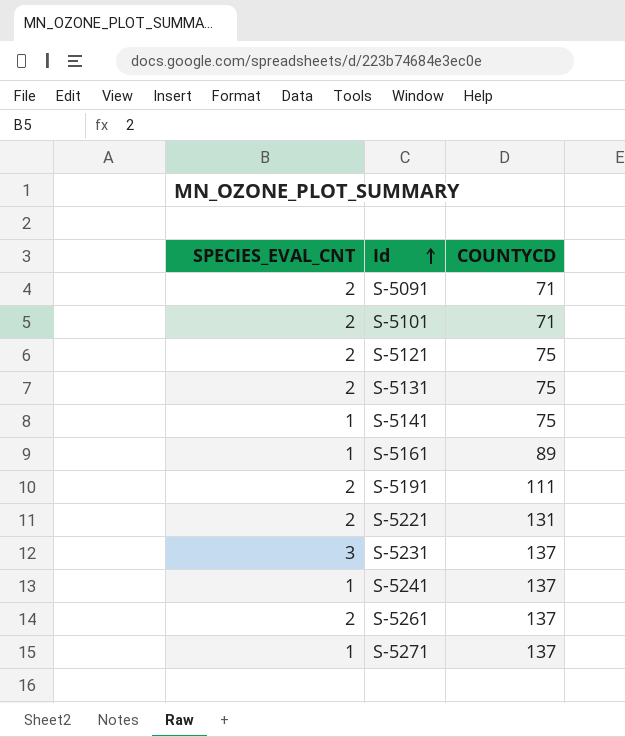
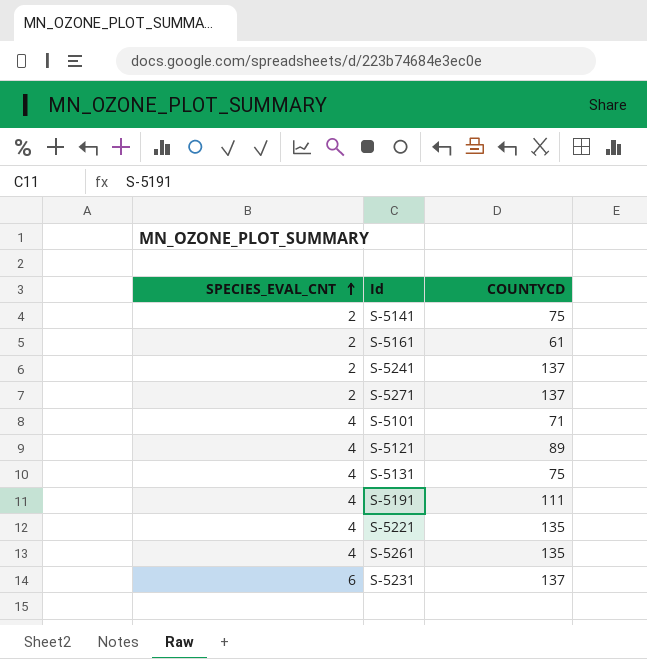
row order: Id ascending -> SPECIES_EVAL_CNT ascending
row S-5091: 2 | 71 -> none
S-5141 | SPECIES_EVAL_CNT: 1 -> 2
S-5161 | SPECIES_EVAL_CNT: 1 -> 2
S-5161 | COUNTYCD: 89 -> 61
S-5241 | SPECIES_EVAL_CNT: 1 -> 2
S-5271 | SPECIES_EVAL_CNT: 1 -> 2
S-5101 | SPECIES_EVAL_CNT: 2 -> 4
S-5121 | SPECIES_EVAL_CNT: 2 -> 4
S-5121 | COUNTYCD: 75 -> 89
S-5131 | SPECIES_EVAL_CNT: 2 -> 4
S-5191 | SPECIES_EVAL_CNT: 2 -> 4
S-5221 | SPECIES_EVAL_CNT: 2 -> 4
S-5221 | COUNTYCD: 131 -> 135
S-5261 | SPECIES_EVAL_CNT: 2 -> 4
S-5261 | COUNTYCD: 137 -> 135
S-5231 | SPECIES_EVAL_CNT: 3 -> 6

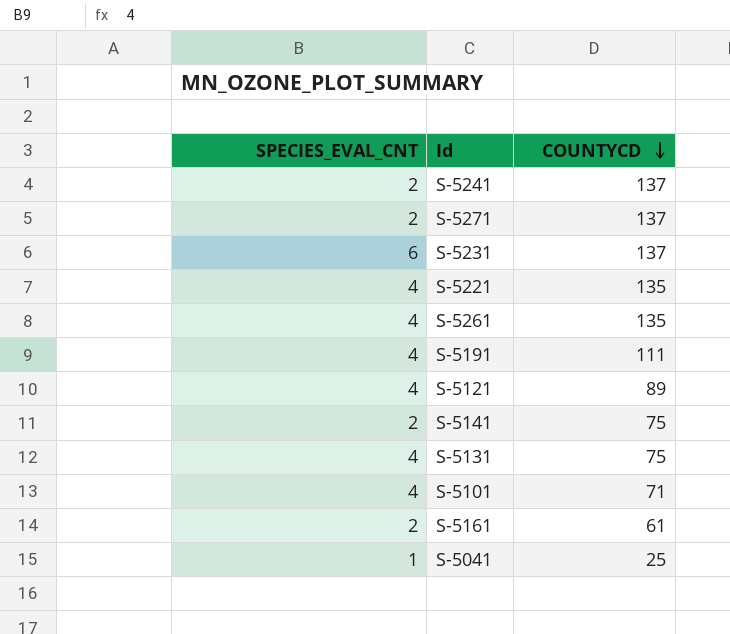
row order: SPECIES_EVAL_CNT ascending -> COUNTYCD descending
row S-5041: none -> 1 | 25

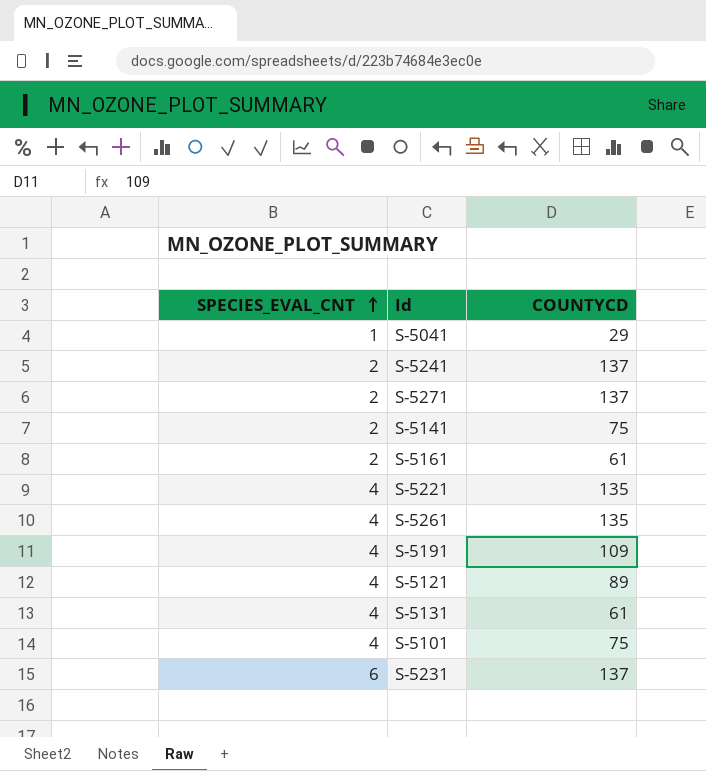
row order: COUNTYCD descending -> SPECIES_EVAL_CNT ascending
S-5041 | COUNTYCD: 25 -> 29
S-5191 | COUNTYCD: 111 -> 109
S-5131 | COUNTYCD: 75 -> 61
S-5101 | COUNTYCD: 71 -> 75

